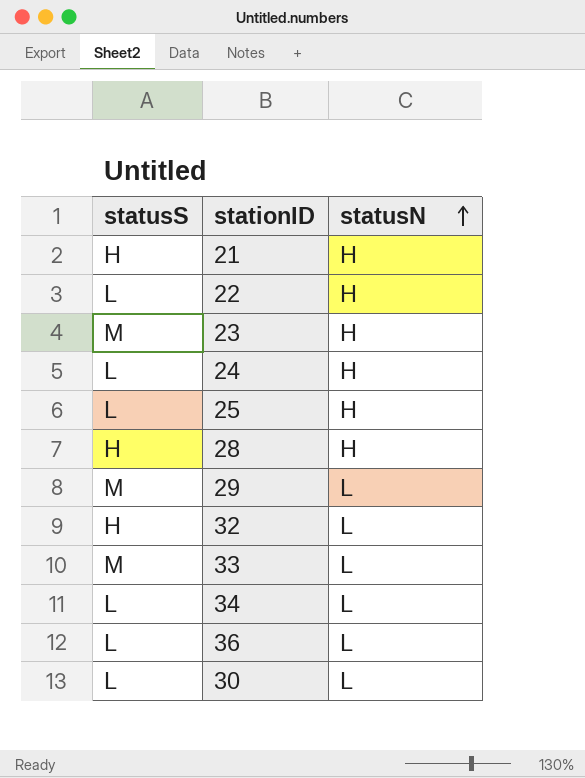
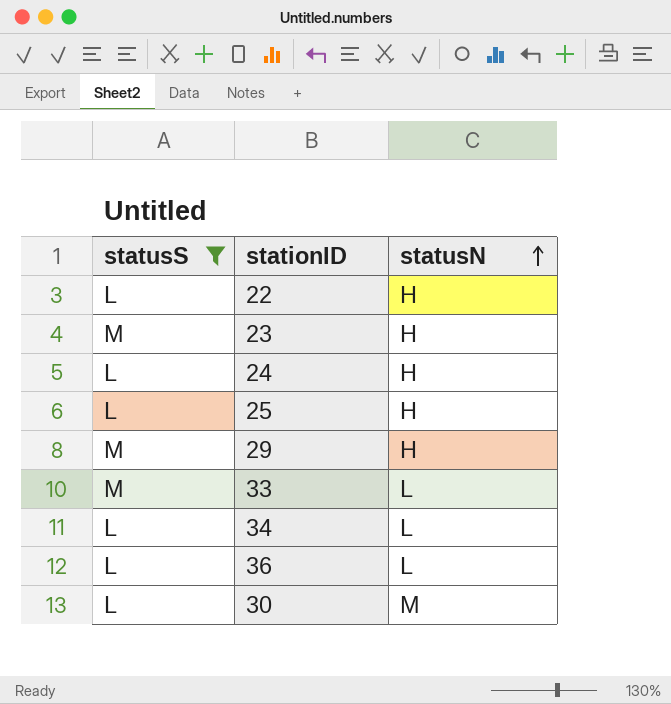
filter: none -> statusS != H
29 | statusN: L -> H
30 | statusN: L -> M

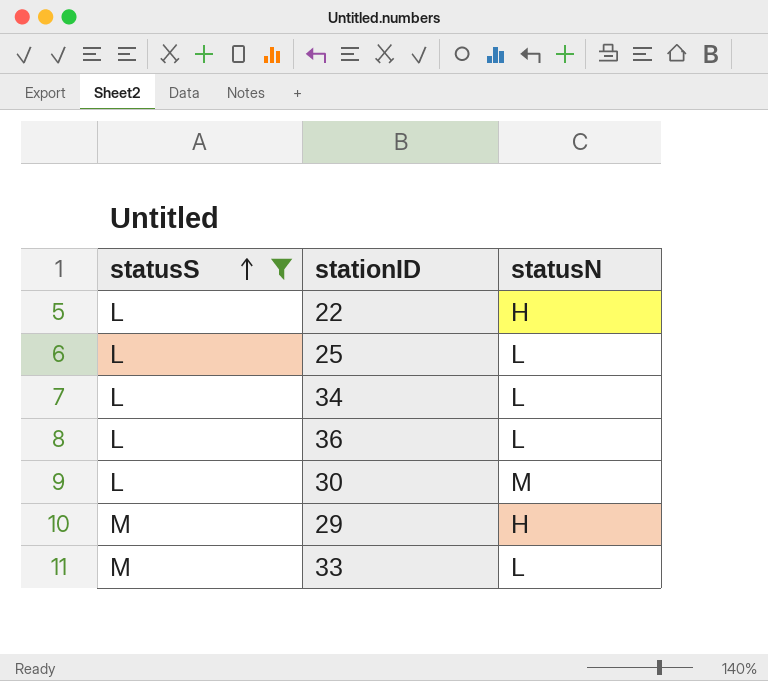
row order: statusN ascending -> statusS ascending
row 23: M | H -> none
row 24: L | H -> none
25 | statusN: H -> L

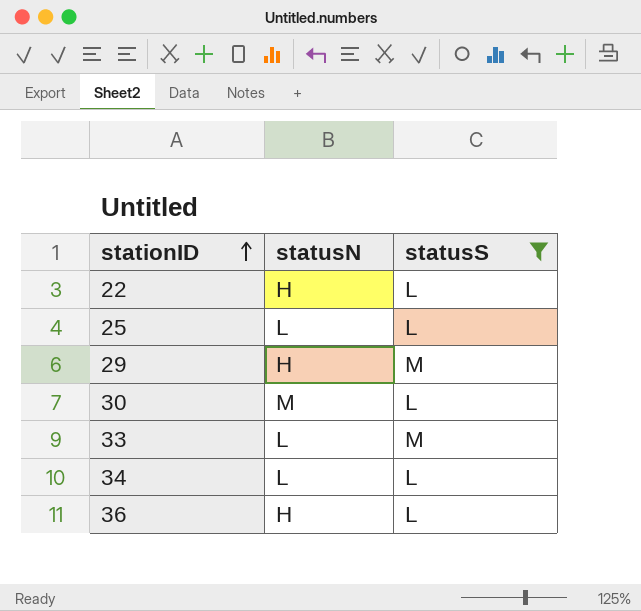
row order: statusS ascending -> stationID ascending
column statusS | position: 1 -> 3
36 | statusN: L -> H

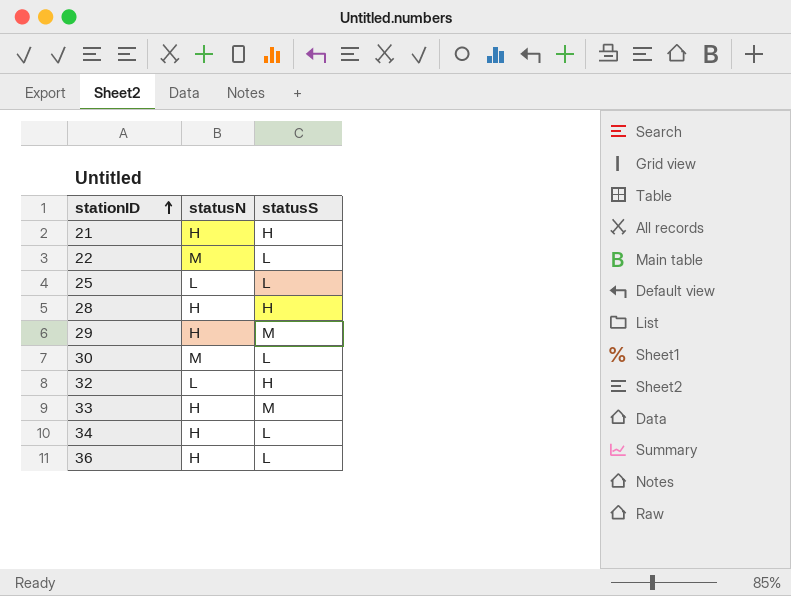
filter: statusS != H -> none
22 | statusN: H -> M
33 | statusN: L -> H
34 | statusN: L -> H

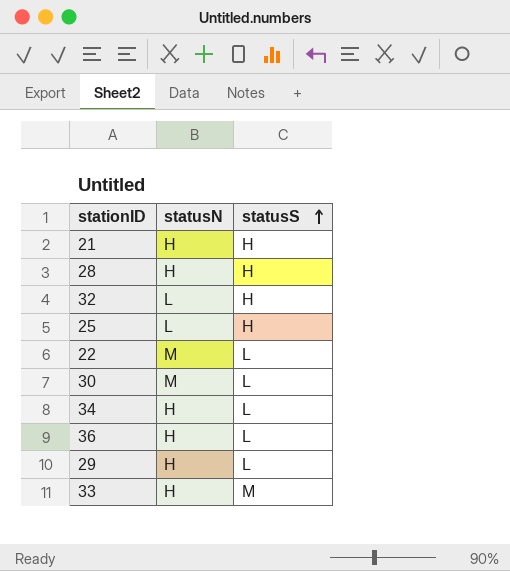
row order: stationID ascending -> statusS ascending
25 | statusS: L -> H
29 | statusS: M -> L

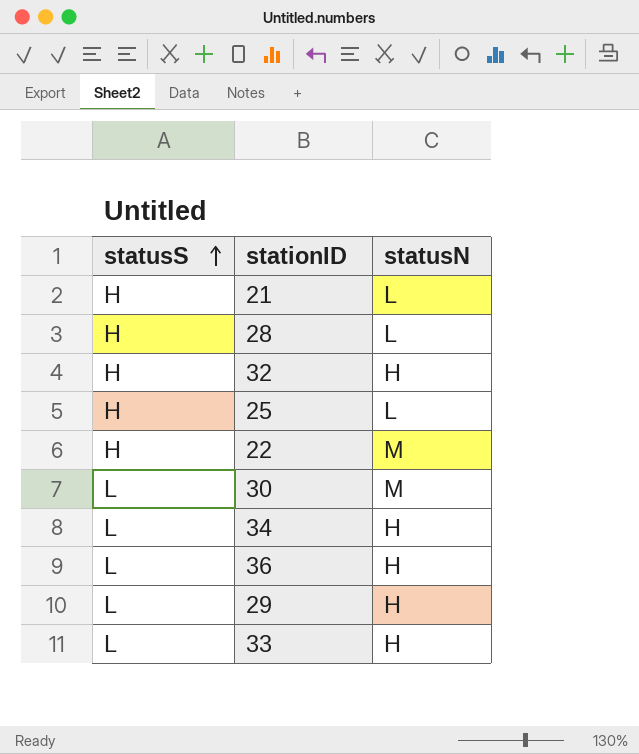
column statusS | position: 3 -> 1
21 | statusN: H -> L
28 | statusN: H -> L
32 | statusN: L -> H
22 | statusS: L -> H
33 | statusS: M -> L

